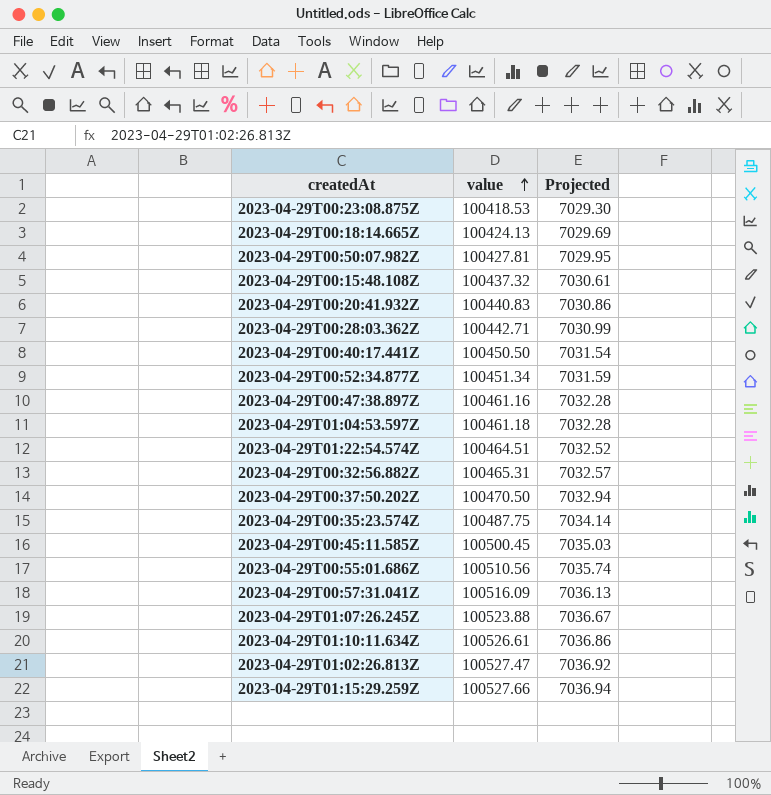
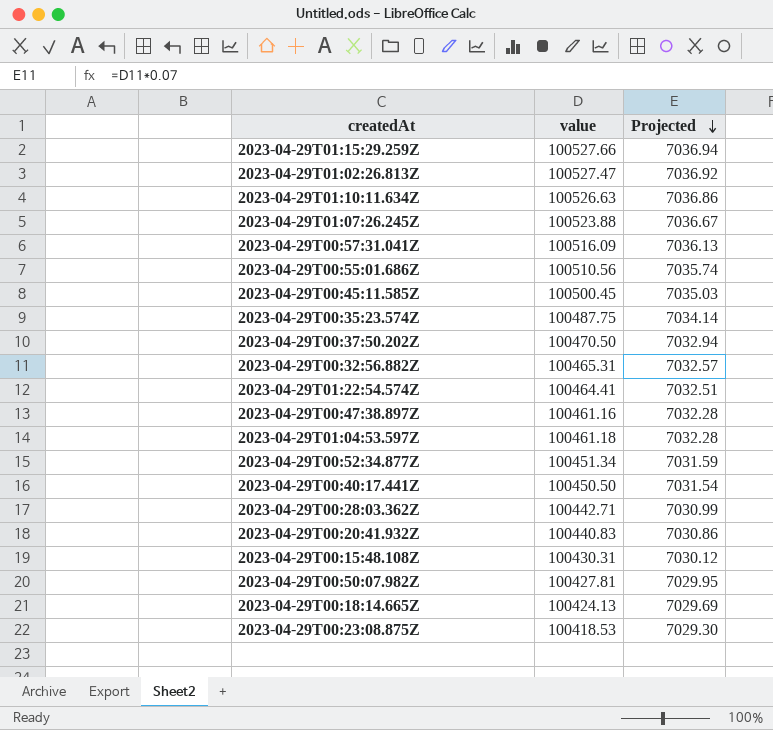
row order: value ascending -> Projected descending
2023-04-29T01:10:11.634Z | value: 100526.61 -> 100526.63
2023-04-29T01:22:54.574Z | value: 100464.51 -> 100464.41
2023-04-29T01:22:54.574Z | Projected: 7032.52 -> 7032.51
2023-04-29T00:15:48.108Z | value: 100437.32 -> 100430.31
2023-04-29T00:15:48.108Z | Projected: 7030.61 -> 7030.12

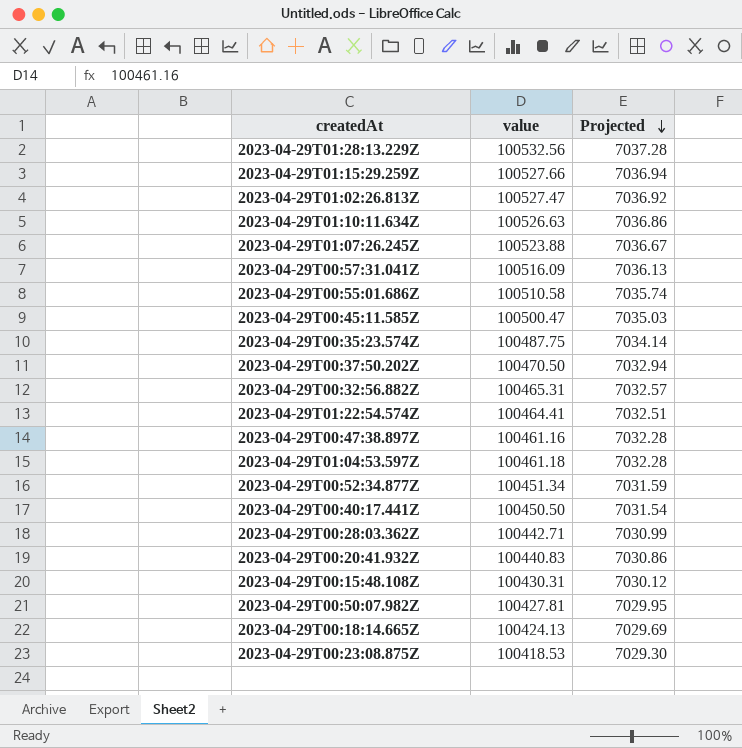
row 2023-04-29T01:28:13.229Z: none -> 100532.56 | 7037.28
2023-04-29T00:55:01.686Z | value: 100510.56 -> 100510.58
2023-04-29T00:45:11.585Z | value: 100500.45 -> 100500.47

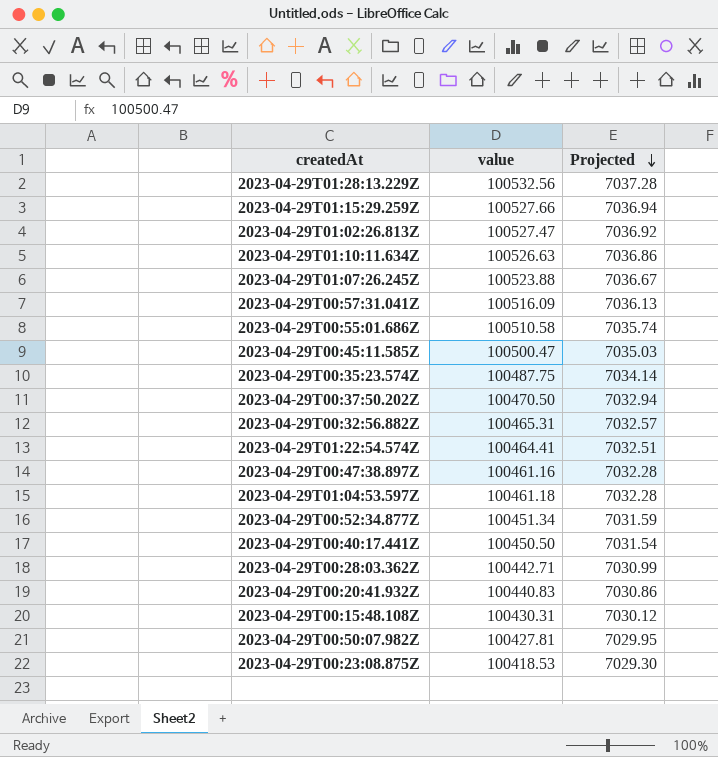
row 2023-04-29T00:18:14.665Z: 100424.13 | 7029.69 -> none

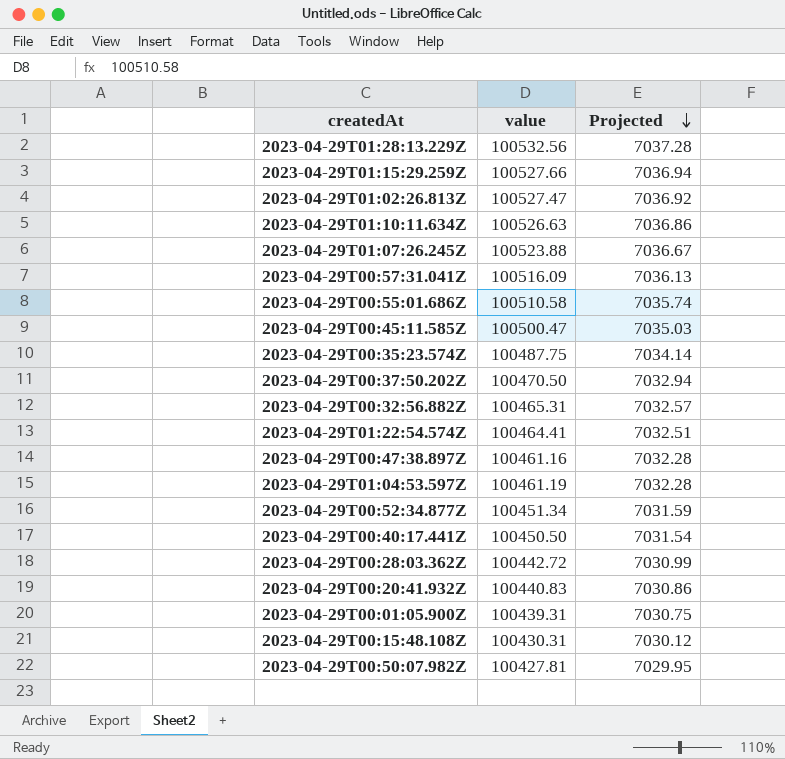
row 2023-04-29T00:23:08.875Z: 100418.53 | 7029.30 -> none
2023-04-29T01:04:53.597Z | value: 100461.18 -> 100461.19
2023-04-29T00:28:03.362Z | value: 100442.71 -> 100442.72
row 2023-04-29T00:01:05.900Z: none -> 100439.31 | 7030.75

